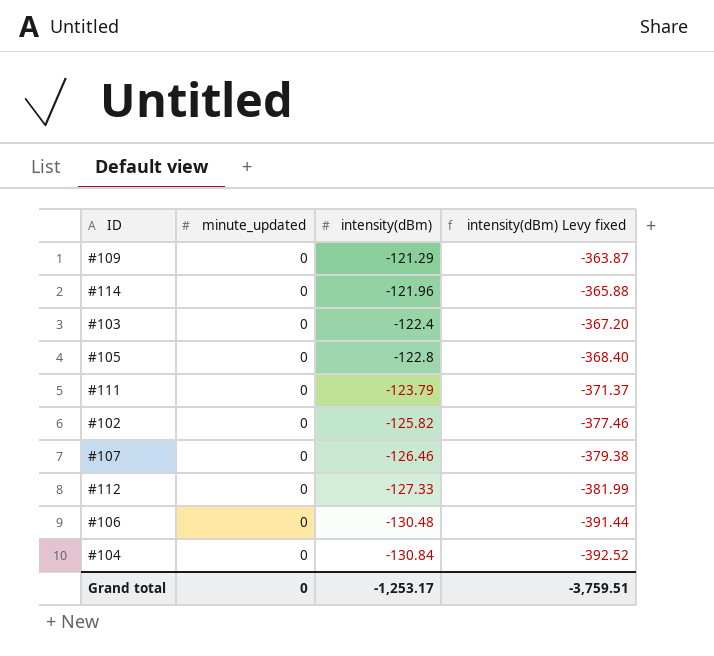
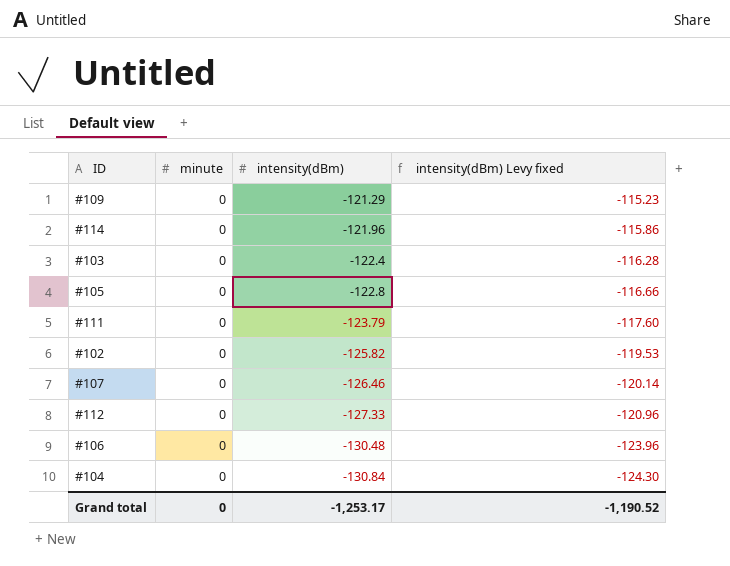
column name: minute_updated -> minute
column intensity(dBm) Levy fixed | formula: [intensity(dBm)] * 3 -> [intensity(dBm)] * 0.95
Grand total | intensity(dBm) Levy fixed: -3,759.51 -> -1,190.52

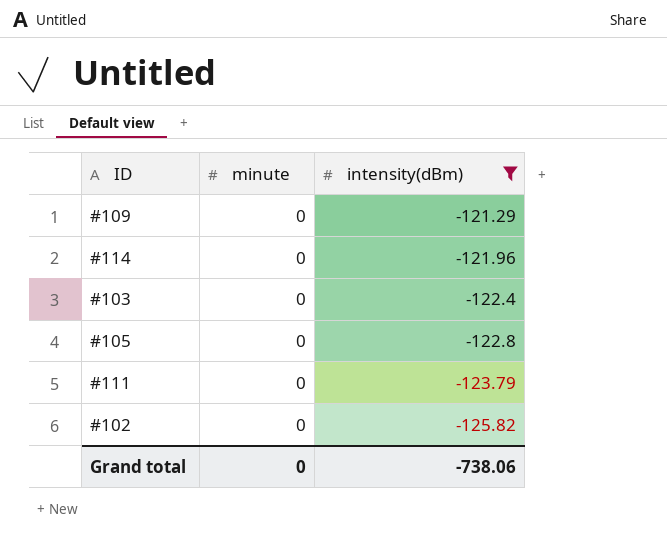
filter: none -> intensity(dBm) >= -125.82
column intensity(dBm) Levy fixed | formula: [intensity(dBm)] * 0.95 -> none
Grand total | intensity(dBm): -1,253.17 -> -738.06

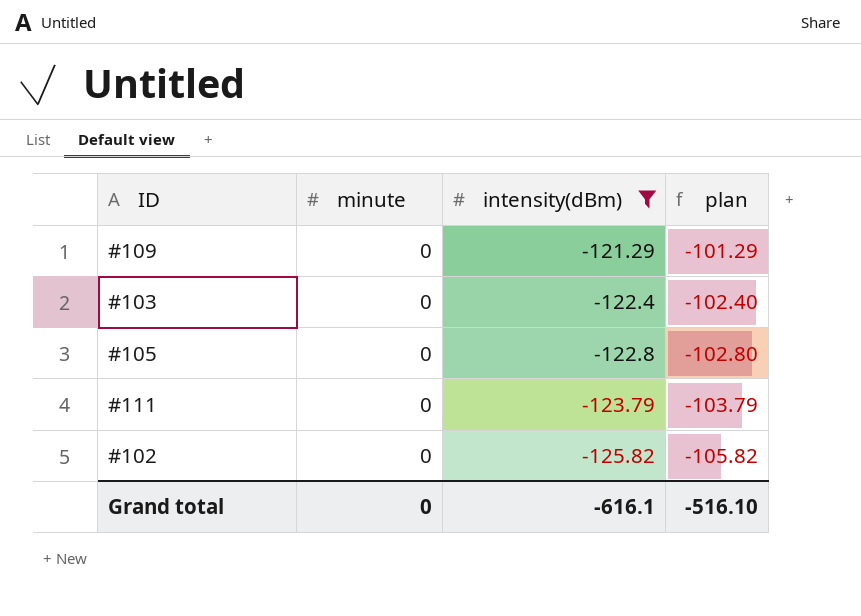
column plan | formula: none -> [intensity(dBm)] + 20
row #114: 0 | -121.96 -> none
Grand total | intensity(dBm): -738.06 -> -616.1

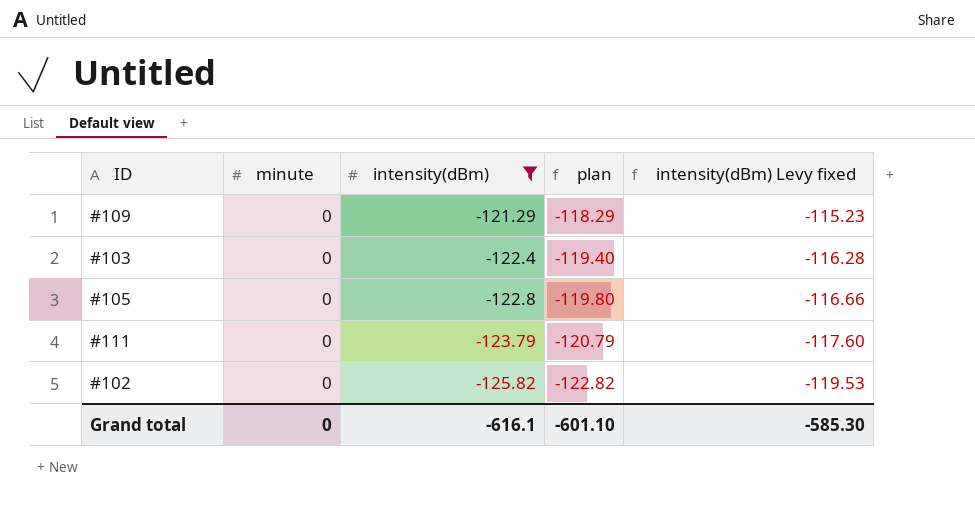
column plan | formula: [intensity(dBm)] + 20 -> [intensity(dBm)] + 3
column intensity(dBm) Levy fixed | formula: none -> [intensity(dBm)] * 0.95
Grand total | plan: -516.10 -> -601.10

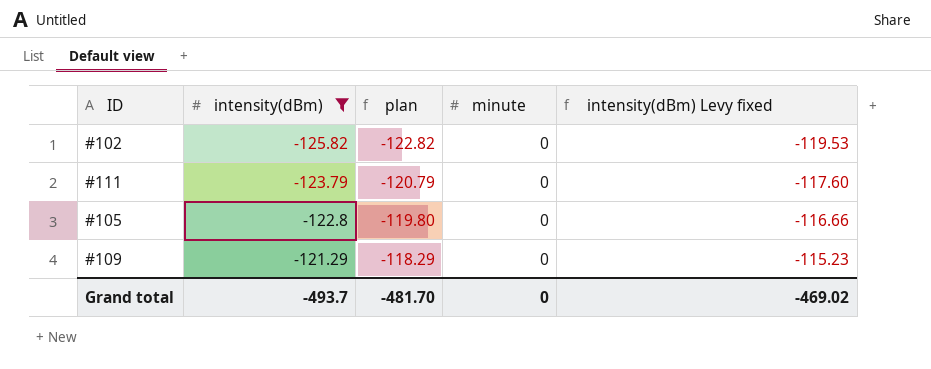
row order: intensity(dBm) descending -> intensity(dBm) ascending
column minute | position: 2 -> 4
row #103: 0 | -122.4 | -119.40 | -116.28 -> none
Grand total | intensity(dBm): -616.1 -> -493.7
Grand total | plan: -601.10 -> -481.70
Grand total | intensity(dBm) Levy fixed: -585.30 -> -469.02

